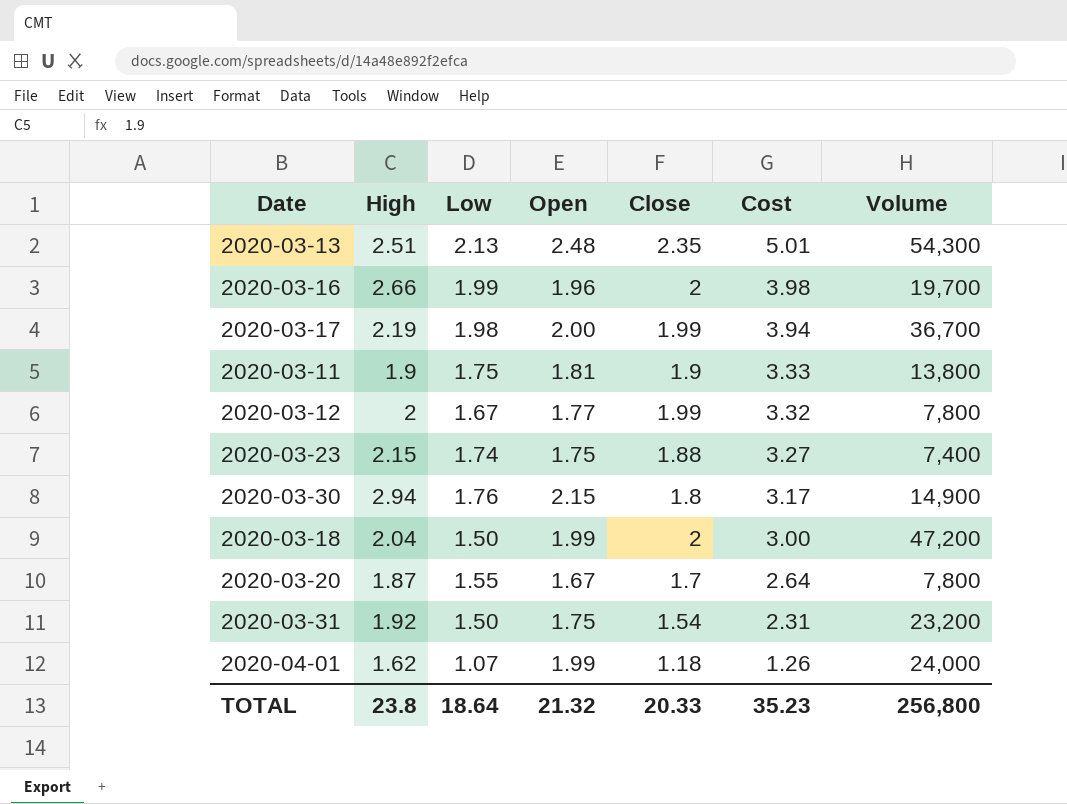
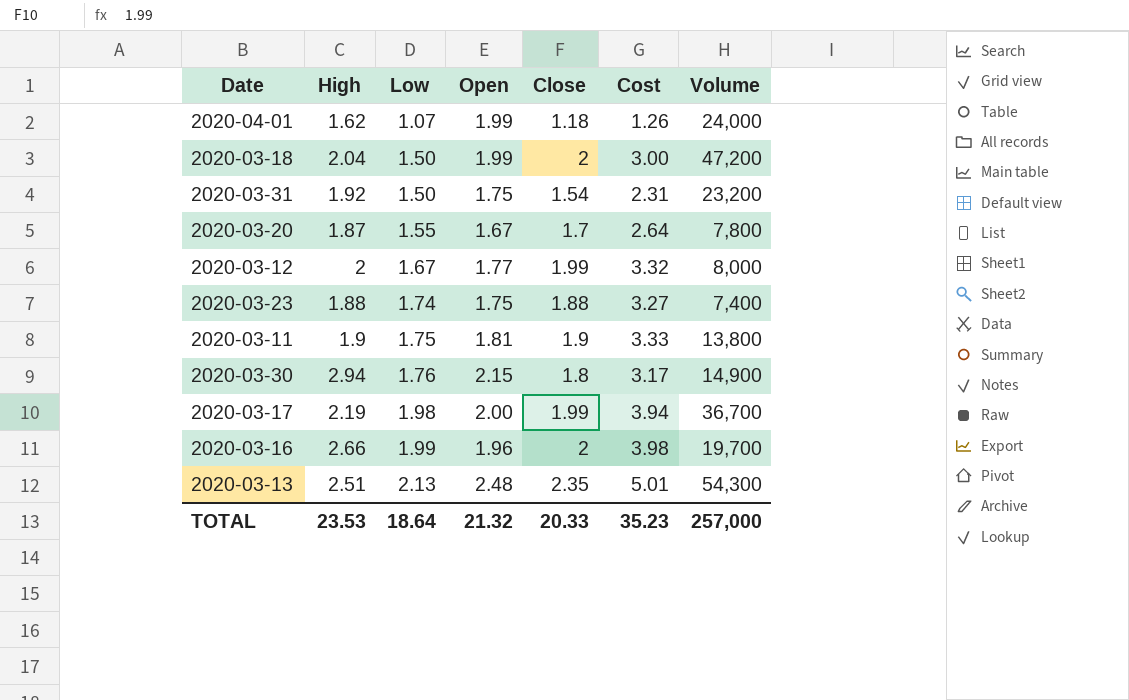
row order: Cost descending -> Low ascending
2020-03-12 | Volume: 7,800 -> 8,000
2020-03-23 | High: 2.15 -> 1.88
TOTAL | High: 23.8 -> 23.53
TOTAL | Volume: 256,800 -> 257,000

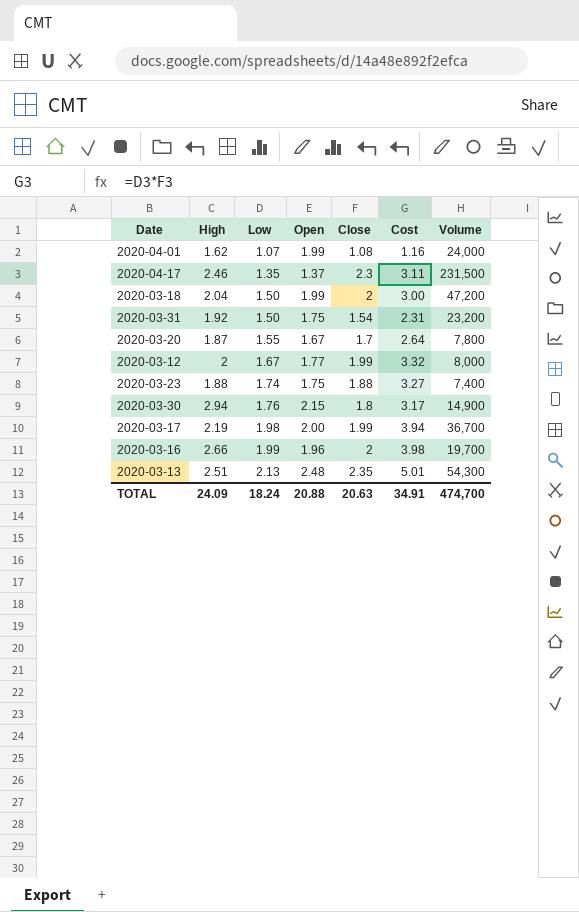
row 2020-03-11: 1.9 | 1.75 | 1.81 | 1.9 | 3.33 | 13,800 -> none
2020-04-01 | Close: 1.18 -> 1.08
2020-04-01 | Cost: 1.26 -> 1.16
row 2020-04-17: none -> 2.46 | 1.35 | 1.37 | 2.3 | 3.11 | 231,500
TOTAL | High: 23.53 -> 24.09
TOTAL | Low: 18.64 -> 18.24
TOTAL | Open: 21.32 -> 20.88
TOTAL | Close: 20.33 -> 20.63
TOTAL | Cost: 35.23 -> 34.91
TOTAL | Volume: 257,000 -> 474,700

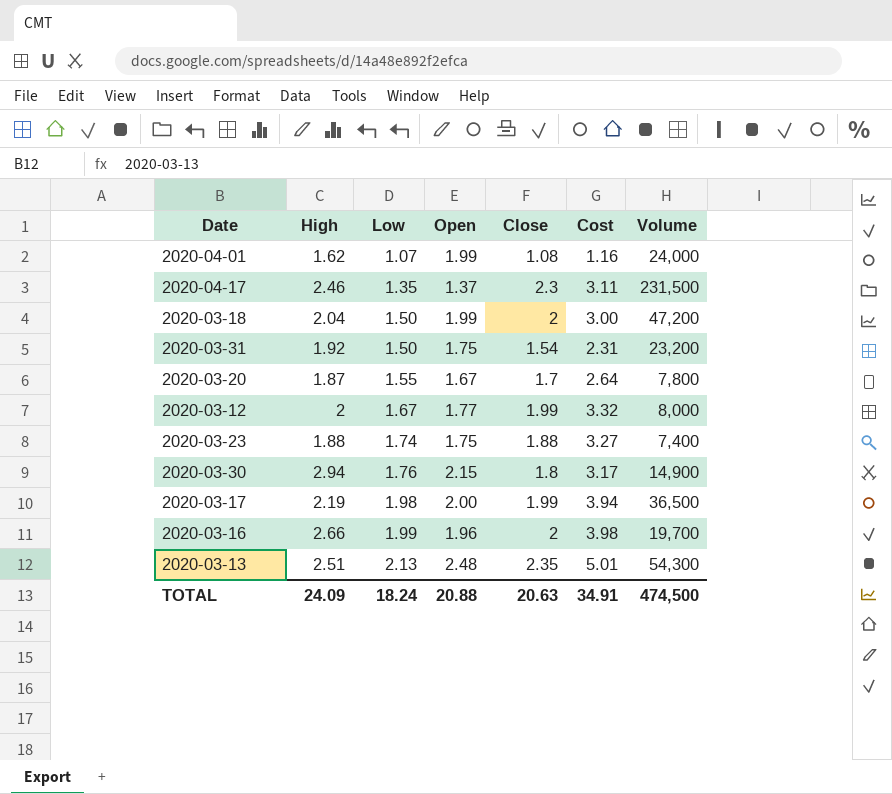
2020-03-17 | Volume: 36,700 -> 36,500
TOTAL | Volume: 474,700 -> 474,500

